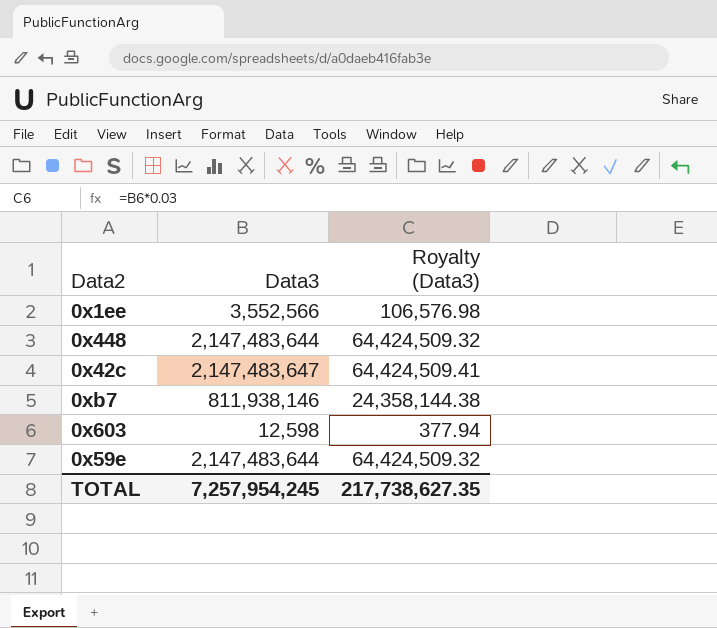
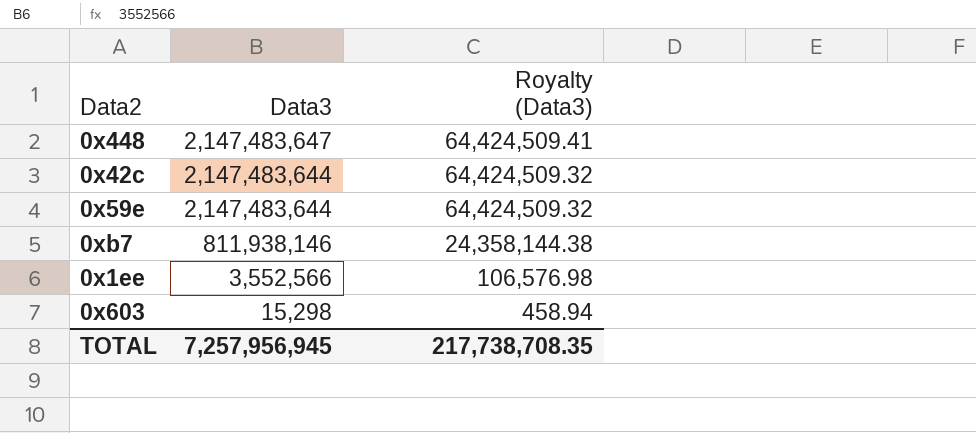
row order: none -> Data3 descending
0x448 | Data3: 2,147,483,644 -> 2,147,483,647
0x448 | Royalty (Data3): 64,424,509.32 -> 64,424,509.41
0x42c | Data3: 2,147,483,647 -> 2,147,483,644
0x42c | Royalty (Data3): 64,424,509.41 -> 64,424,509.32
0x603 | Data3: 12,598 -> 15,298
0x603 | Royalty (Data3): 377.94 -> 458.94
TOTAL | Data3: 7,257,954,245 -> 7,257,956,945
TOTAL | Royalty (Data3): 217,738,627.35 -> 217,738,708.35

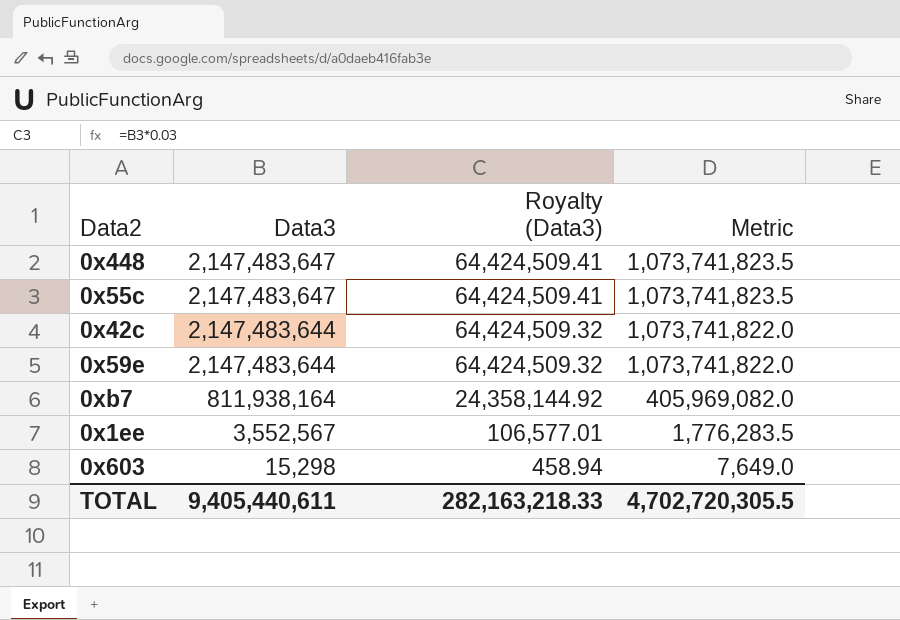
column Metric | formula: none -> [Data3] * 0.5
row 0x55c: none -> 2,147,483,647 | 64,424,509.41 | 1,073,741,823.5
0xb7 | Data3: 811,938,146 -> 811,938,164
0xb7 | Royalty (Data3): 24,358,144.38 -> 24,358,144.92
0x1ee | Data3: 3,552,566 -> 3,552,567
0x1ee | Royalty (Data3): 106,576.98 -> 106,577.01
TOTAL | Data3: 7,257,956,945 -> 9,405,440,611
TOTAL | Royalty (Data3): 217,738,708.35 -> 282,163,218.33

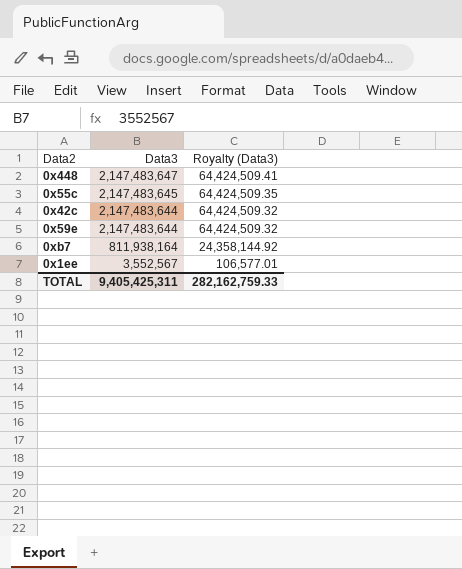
column Metric | formula: [Data3] * 0.5 -> none
row 0x603: 15,298 | 458.94 | 7,649.0 -> none
0x55c | Data3: 2,147,483,647 -> 2,147,483,645
0x55c | Royalty (Data3): 64,424,509.41 -> 64,424,509.35
TOTAL | Data3: 9,405,440,611 -> 9,405,425,311
TOTAL | Royalty (Data3): 282,163,218.33 -> 282,162,759.33

